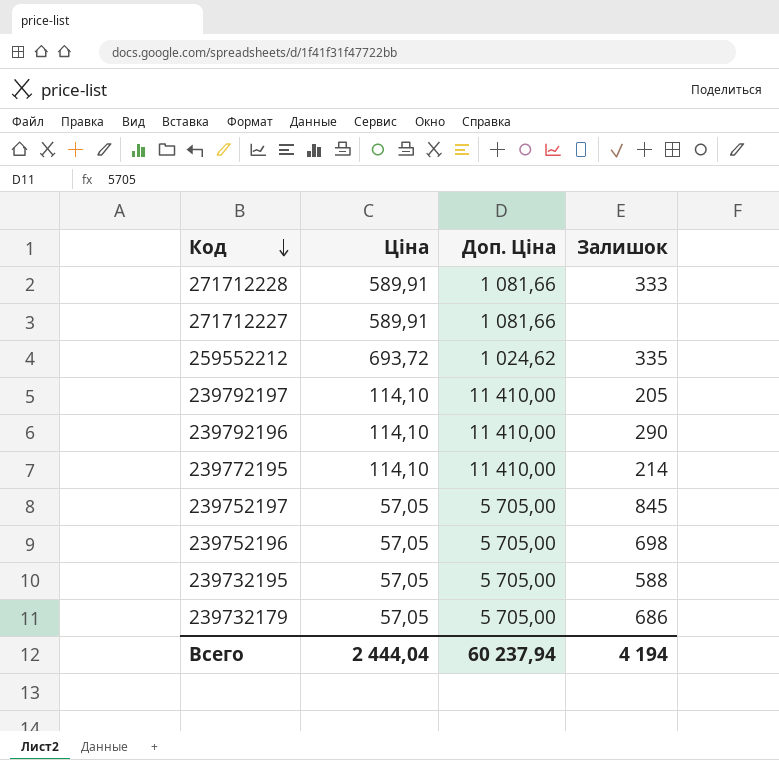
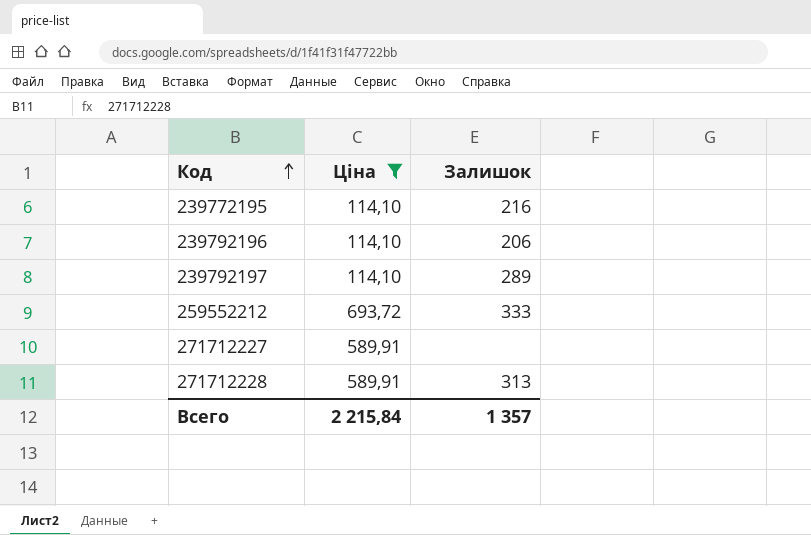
filter: none -> Ціна != 57,05
row order: Код descending -> Код ascending
column Доп. Ціна | position: 3 -> none
239772195 | Залишок: 214 -> 216
239792196 | Залишок: 290 -> 206
239792197 | Залишок: 205 -> 289
259552212 | Залишок: 335 -> 333
271712228 | Залишок: 333 -> 313
Всего | Ціна: 2 444,04 -> 2 215,84
Всего | Залишок: 4 194 -> 1 357

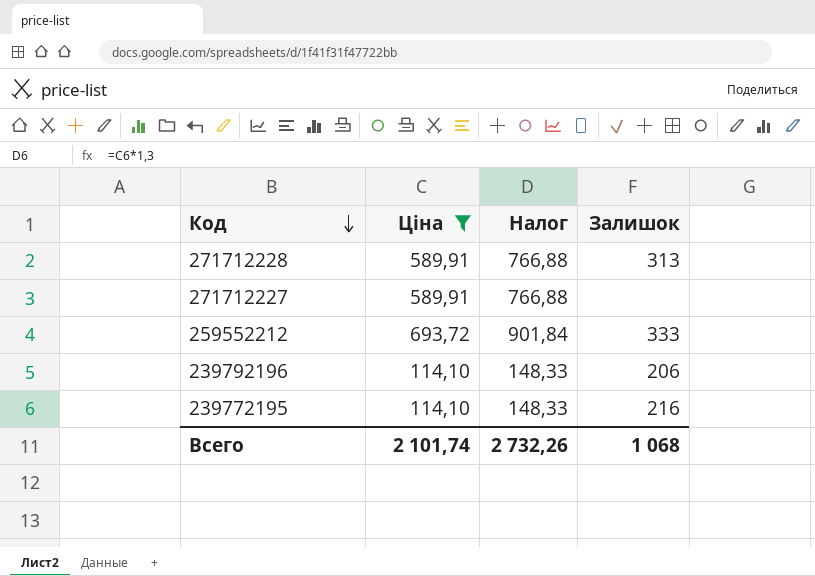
row order: Код ascending -> Код descending
column Налог | formula: none -> [Ціна] * 1,3
row 239792197: 114,10 | 289 -> none
Всего | Ціна: 2 215,84 -> 2 101,74
Всего | Залишок: 1 357 -> 1 068

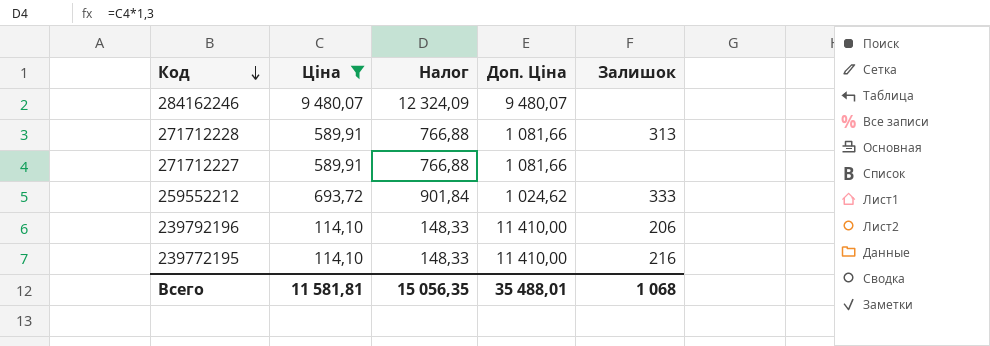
column Доп. Ціна | position: none -> 4
row 284162246: none -> 9 480,07 | 12 324,09 | 9 480,07 | none
Всего | Ціна: 2 101,74 -> 11 581,81
Всего | Налог: 2 732,26 -> 15 056,35

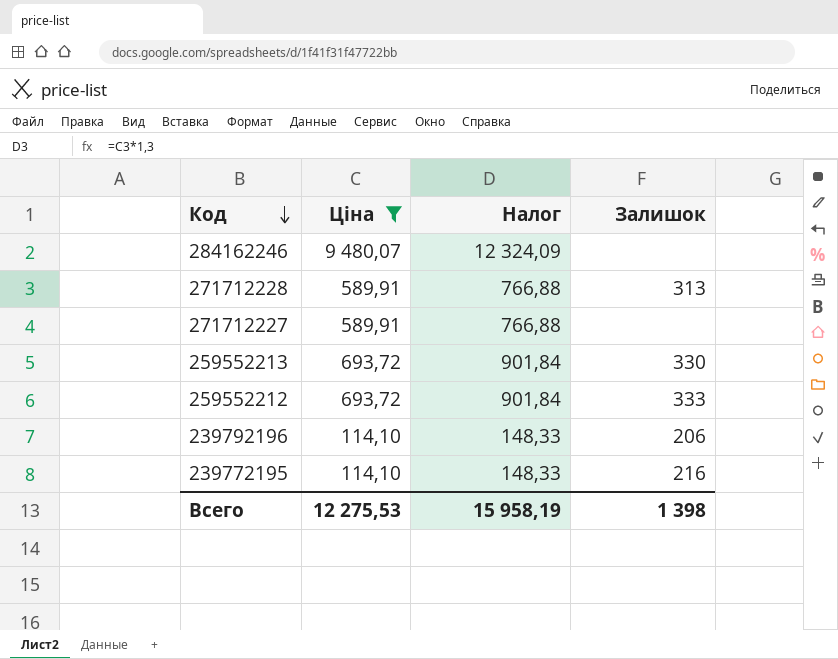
column Доп. Ціна | position: 4 -> none
row 259552213: none -> 693,72 | 901,84 | 330
Всего | Ціна: 11 581,81 -> 12 275,53
Всего | Налог: 15 056,35 -> 15 958,19
Всего | Залишок: 1 068 -> 1 398

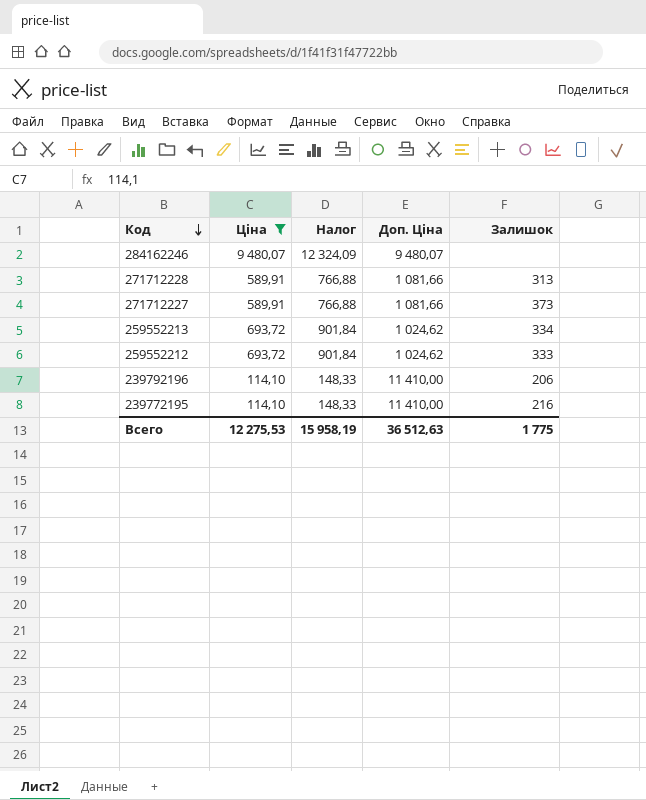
column Доп. Ціна | position: none -> 4
271712227 | Залишок: none -> 373
259552213 | Залишок: 330 -> 334
Всего | Залишок: 1 398 -> 1 775

